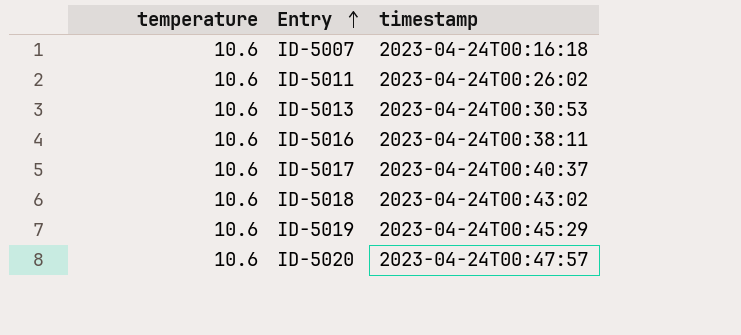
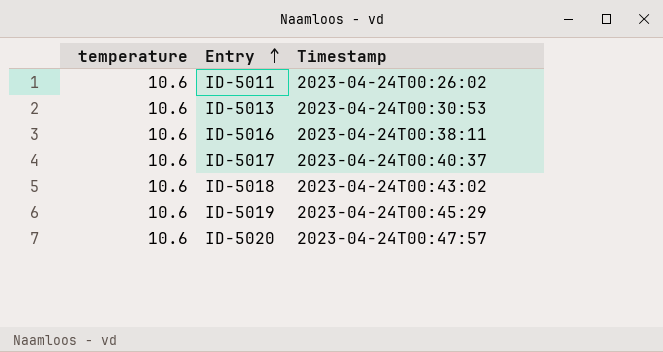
column name: timestamp -> Timestamp
row ID-5007: 10.6 | 2023-04-24T00:16:18 -> none

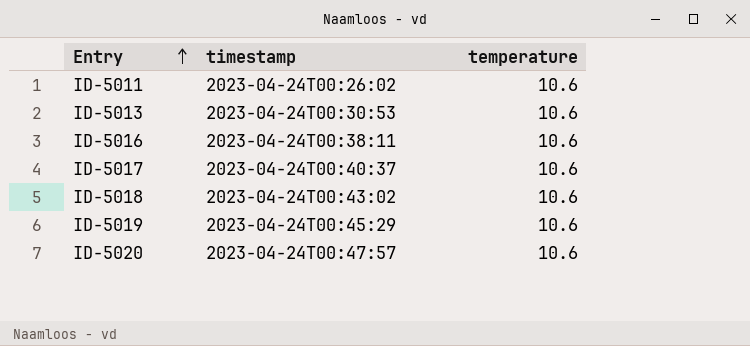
column name: Timestamp -> timestamp
column temperature | position: 1 -> 3

